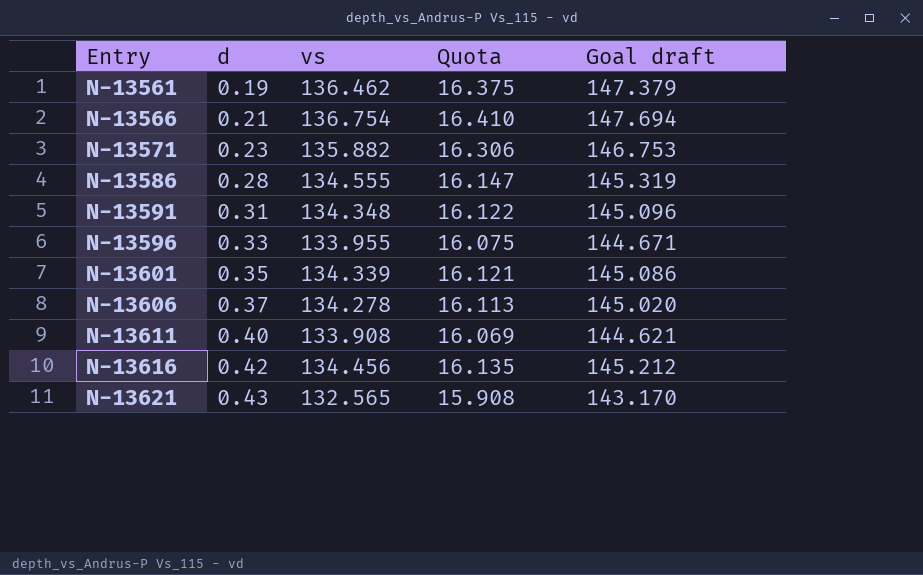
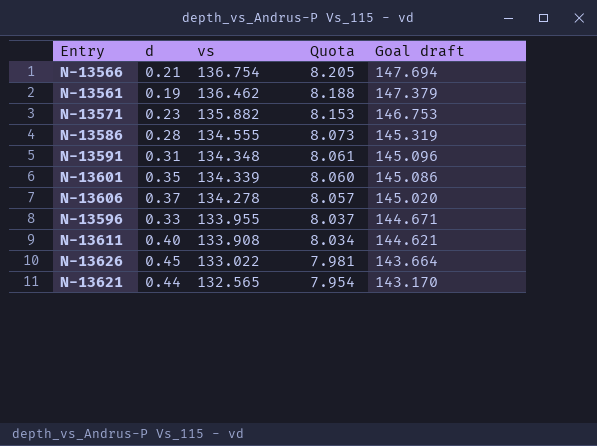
row order: Entry ascending -> vs descending
column Quota | formula: [vs] * 0.12 -> [vs] * 0.06
row N-13616: 0.42 | 134.456 | 16.135 | 145.212 -> none
row N-13626: none -> 0.45 | 133.022 | 7.981 | 143.664
N-13621 | d: 0.43 -> 0.44

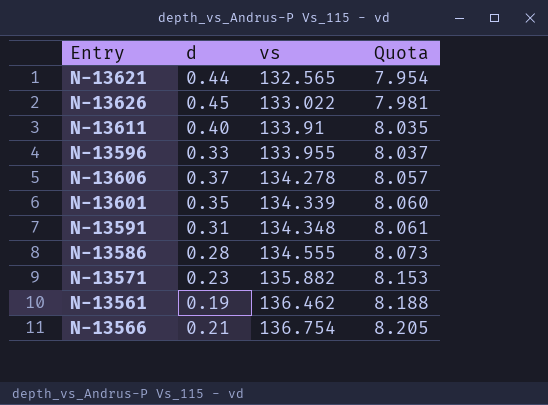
row order: vs descending -> vs ascending
column Goal draft | formula: [vs] * 1.08 -> none
N-13611 | vs: 133.908 -> 133.91
N-13611 | Quota: 8.034 -> 8.035

